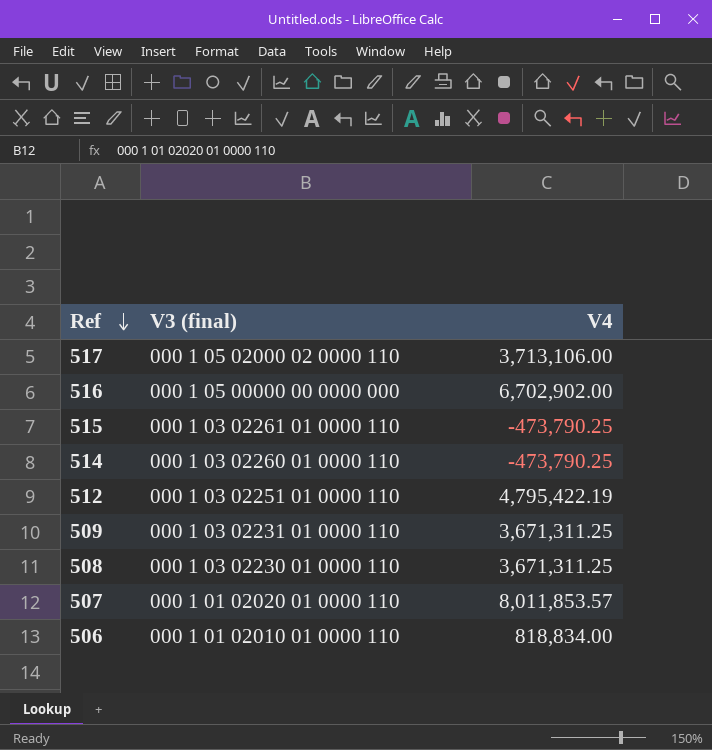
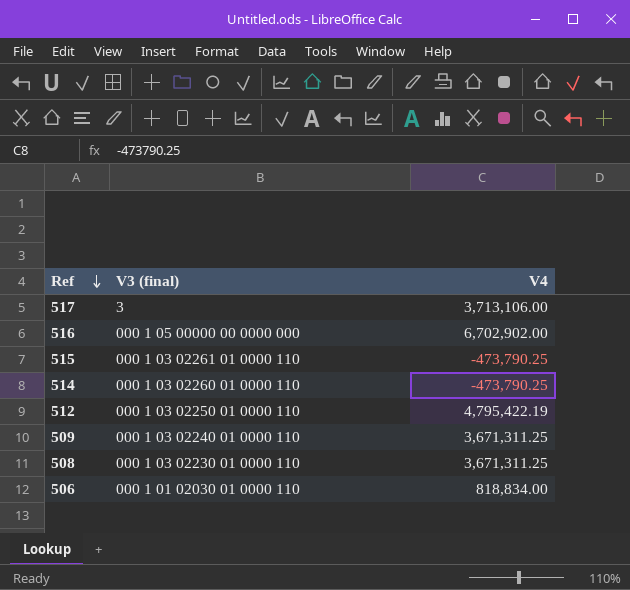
row 507: 000 1 01 02020 01 0000 110 | 8,011,853.57 -> none
517 | V3 (final): 000 1 05 02000 02 0000 110 -> 3
512 | V3 (final): 000 1 03 02251 01 0000 110 -> 000 1 03 02250 01 0000 110
509 | V3 (final): 000 1 03 02231 01 0000 110 -> 000 1 03 02240 01 0000 110
506 | V3 (final): 000 1 01 02010 01 0000 110 -> 000 1 01 02030 01 0000 110

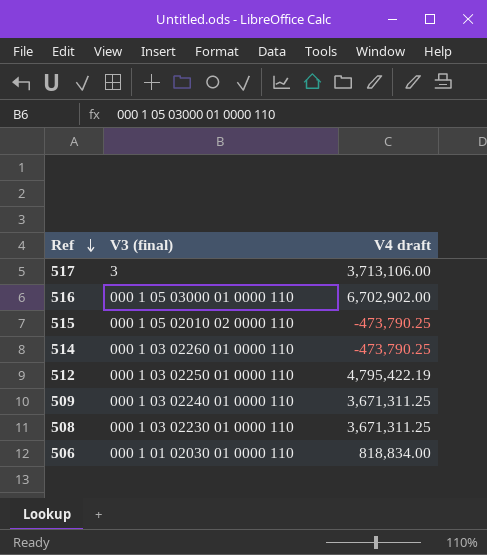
column name: V4 -> V4 draft
516 | V3 (final): 000 1 05 00000 00 0000 000 -> 000 1 05 03000 01 0000 110
515 | V3 (final): 000 1 03 02261 01 0000 110 -> 000 1 05 02010 02 0000 110

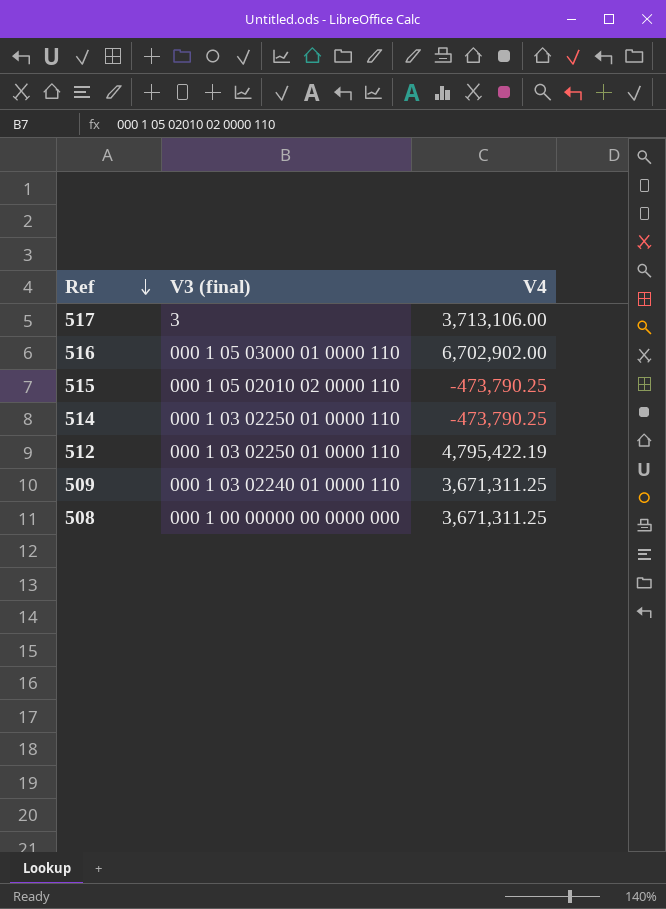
column name: V4 draft -> V4
row 506: 000 1 01 02030 01 0000 110 | 818,834.00 -> none
514 | V3 (final): 000 1 03 02260 01 0000 110 -> 000 1 03 02250 01 0000 110
508 | V3 (final): 000 1 03 02230 01 0000 110 -> 000 1 00 00000 00 0000 000

